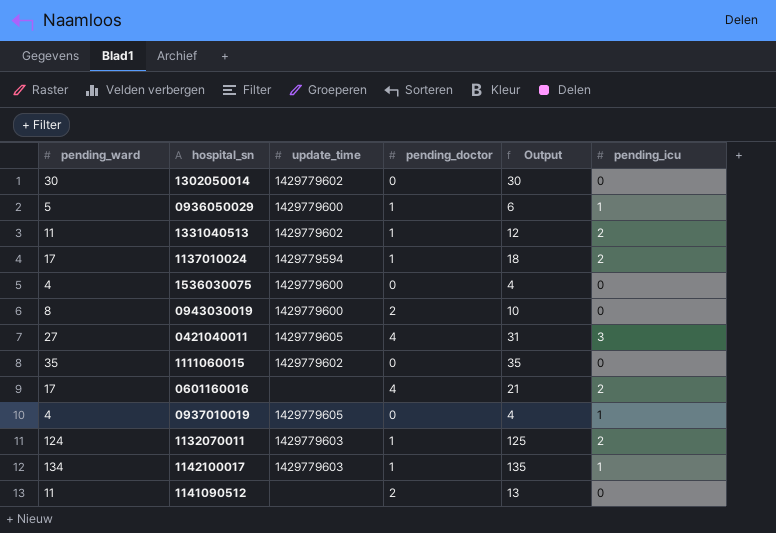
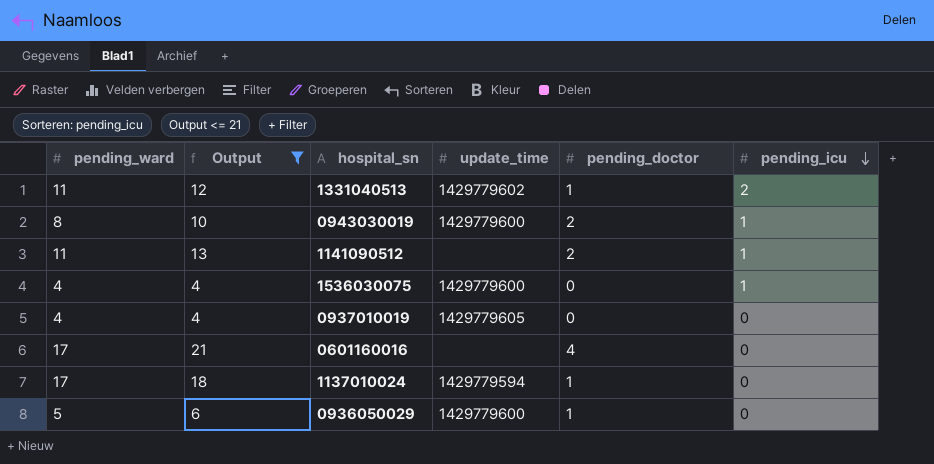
filter: none -> Output <= 21
row order: none -> pending_icu descending
column Output | position: 5 -> 2
0943030019 | pending_icu: 0 -> 1
1141090512 | pending_icu: 0 -> 1
1536030075 | pending_icu: 0 -> 1
0937010019 | pending_icu: 1 -> 0
0601160016 | pending_icu: 2 -> 0
1137010024 | pending_icu: 2 -> 0
0936050029 | pending_icu: 1 -> 0

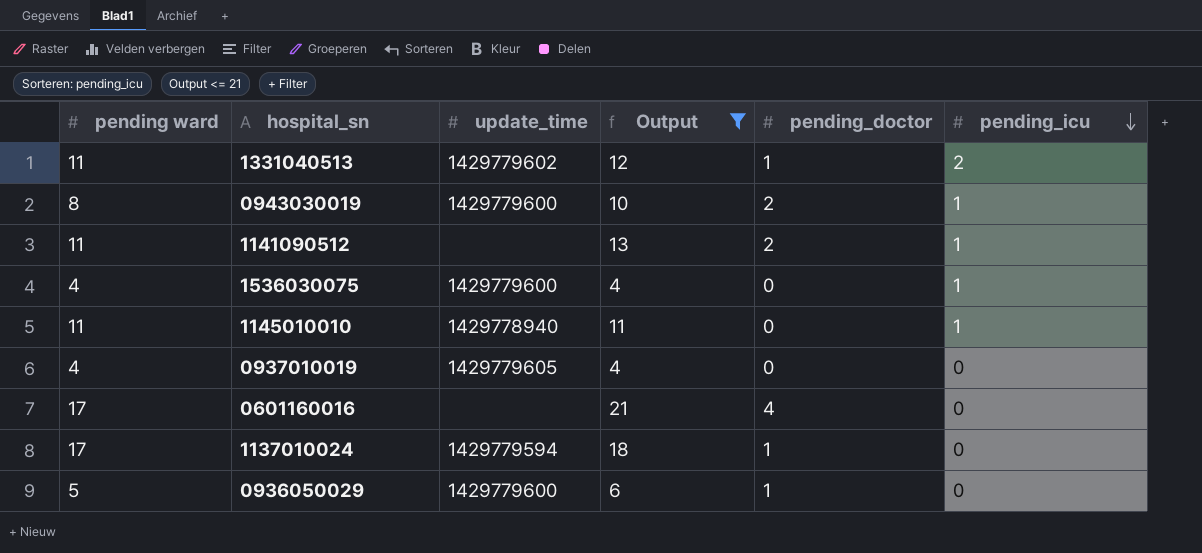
column name: pending_ward -> pending ward
column Output | position: 2 -> 4
row 1145010010: none -> 11 | 1429778940 | 11 | 0 | 1

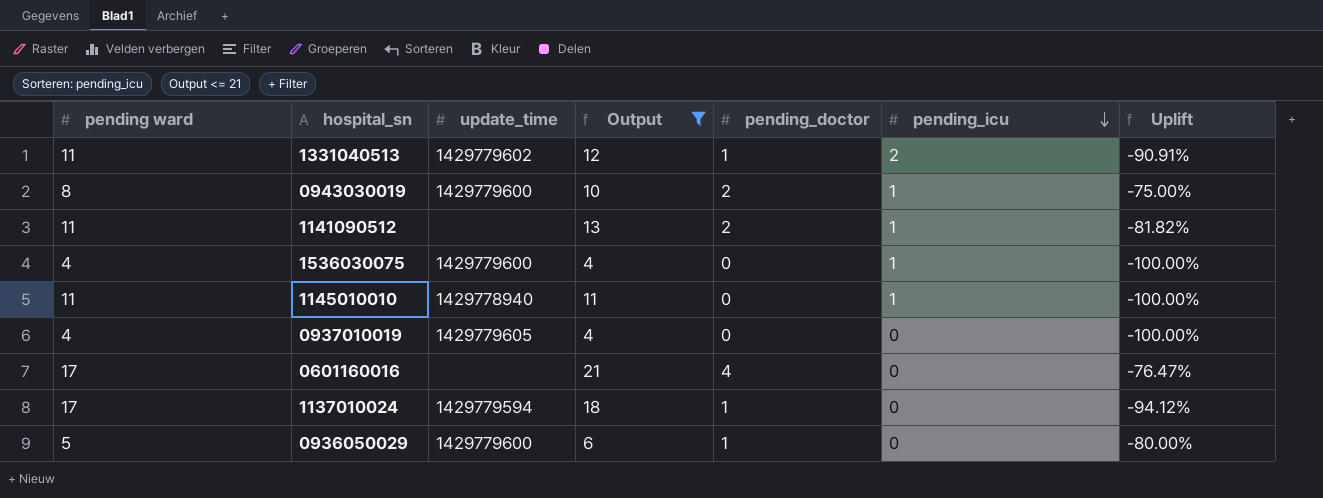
column Uplift | formula: none -> ([pending_doctor] - [pending ward]) / [pending ward]

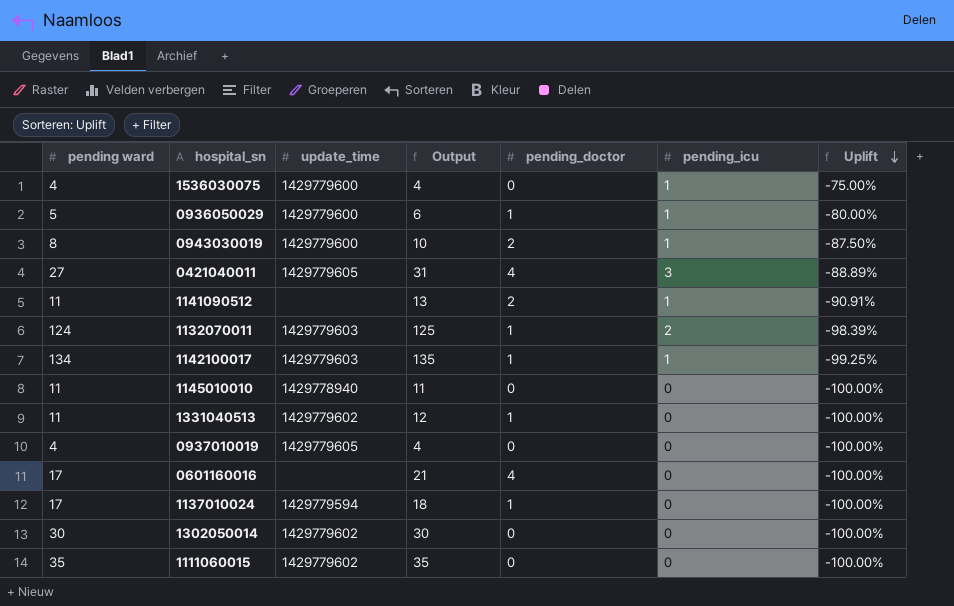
filter: Output <= 21 -> none
row order: pending_icu descending -> Uplift descending
column Uplift | formula: ([pending_doctor] - [pending ward]) / [pending ward] -> ([pending_icu] - [pending ward]) / [pending ward]
0936050029 | pending_icu: 0 -> 1
1145010010 | pending_icu: 1 -> 0
1331040513 | pending_icu: 2 -> 0

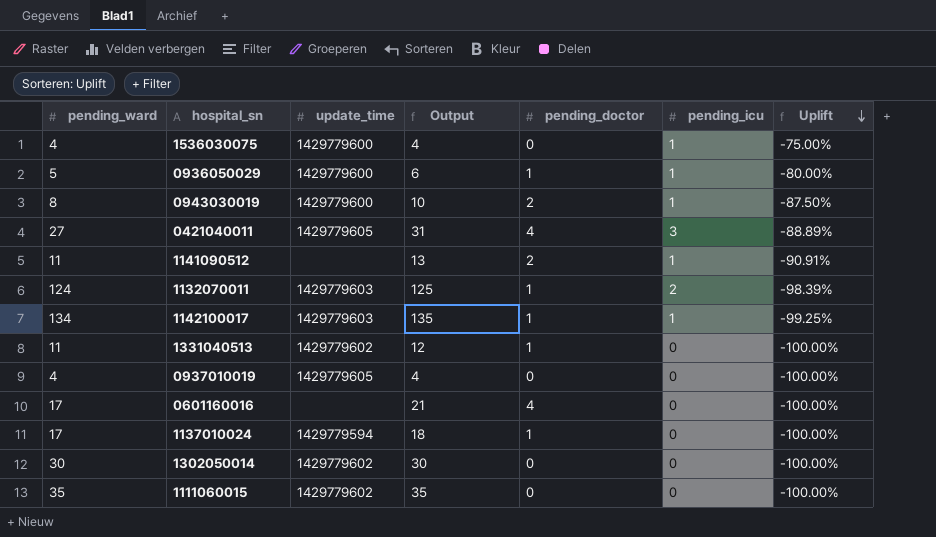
column name: pending ward -> pending_ward
row 1145010010: 11 | 1429778940 | 11 | 0 | 0 | -100.00% -> none

